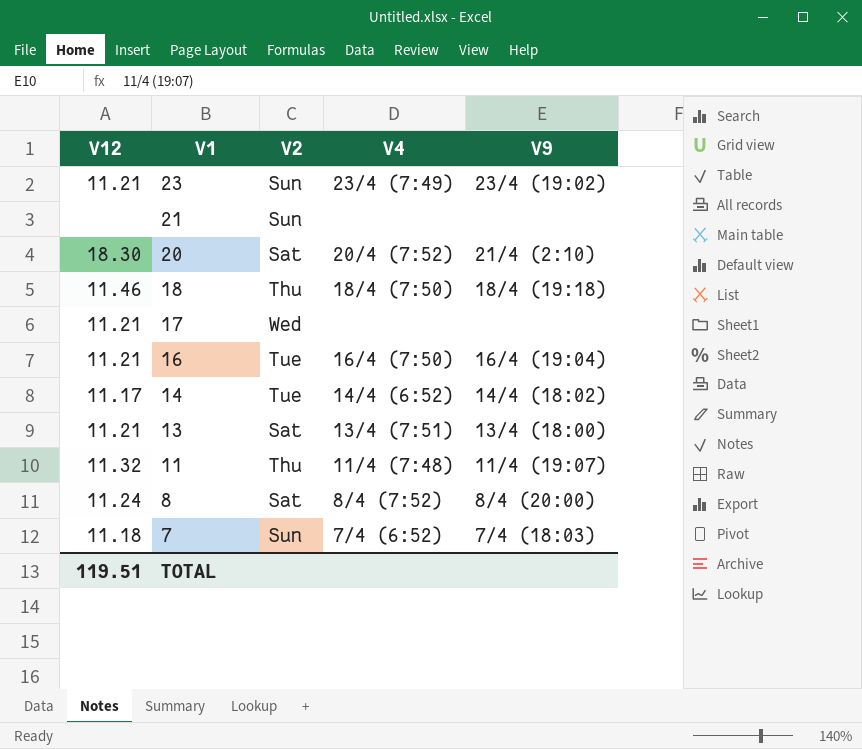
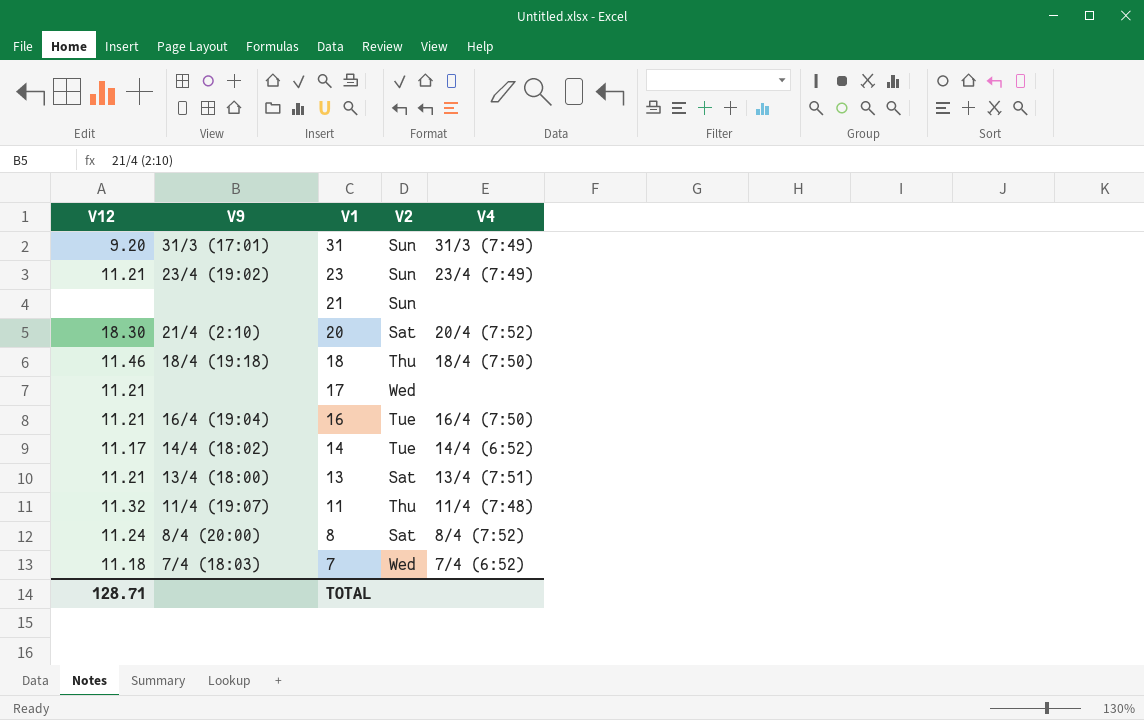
column V9 | position: 5 -> 2
row 31: none -> 9.20 | 31/3 (17:01) | Sun | 31/3 (7:49)
7 | V2: Sun -> Wed
TOTAL | V12: 119.51 -> 128.71

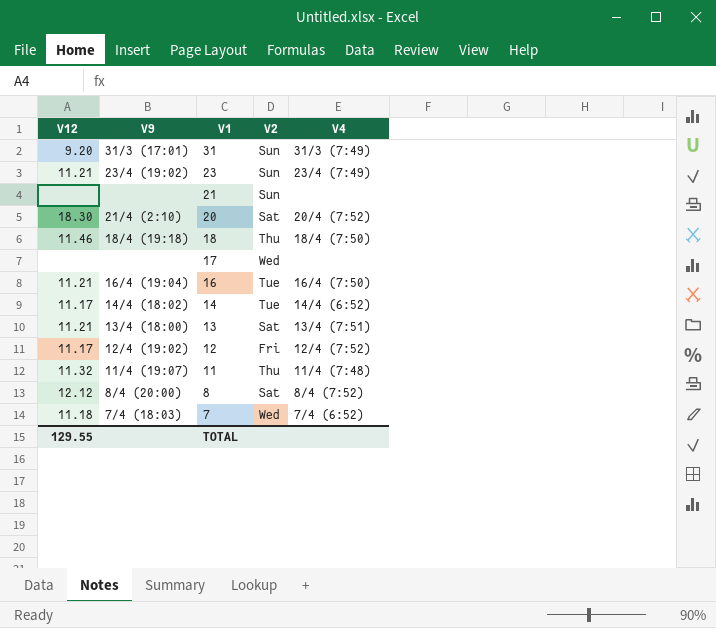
17 | V12: 11.21 -> none
row 12: none -> 11.17 | 12/4 (19:02) | Fri | 12/4 (7:52)
8 | V12: 11.24 -> 12.12
TOTAL | V12: 128.71 -> 129.55

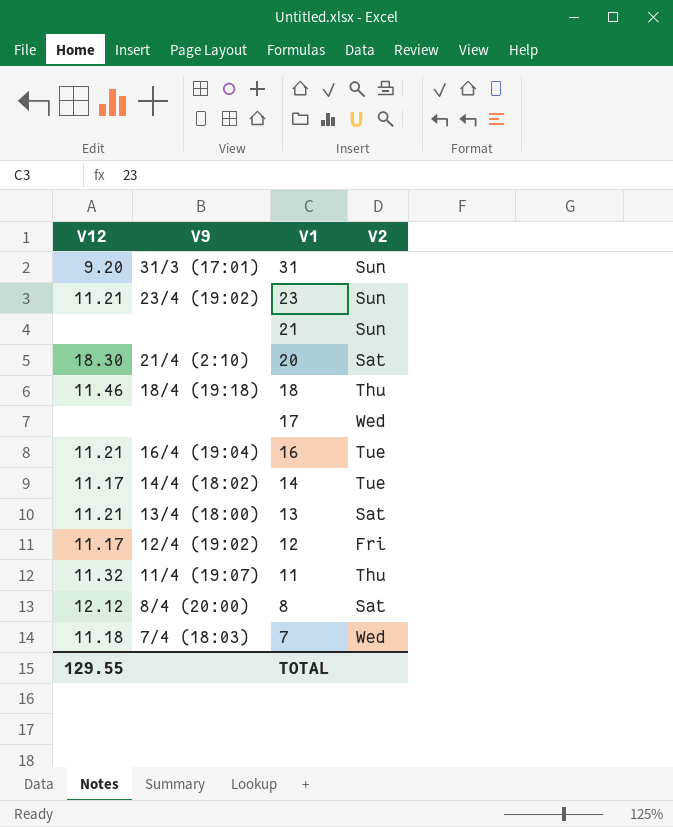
column V4 | position: 5 -> none

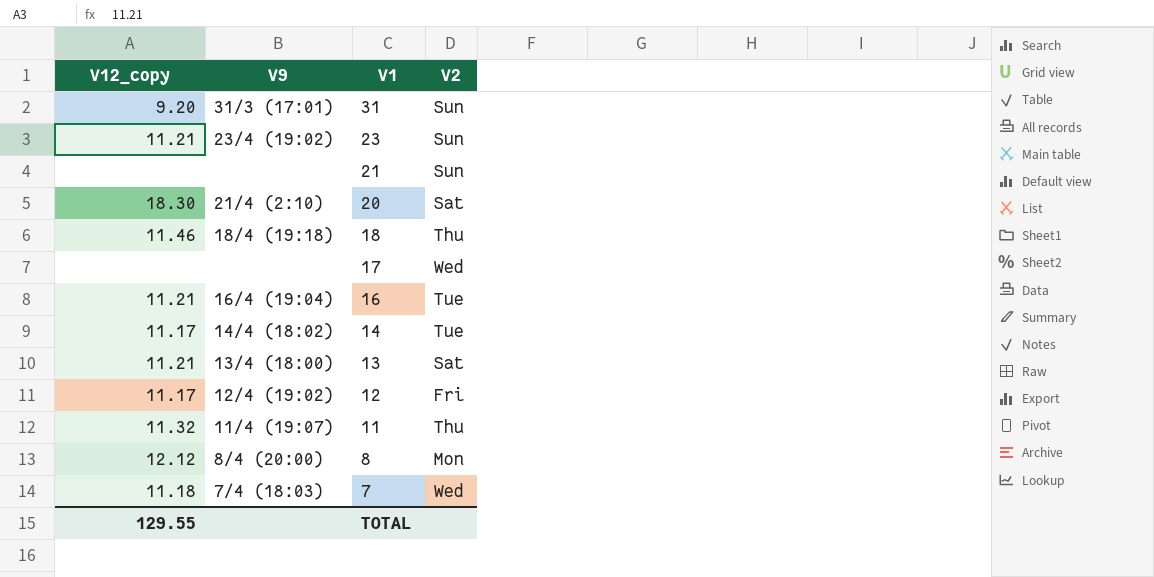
column name: V12 -> V12_copy
8 | V2: Sat -> Mon

